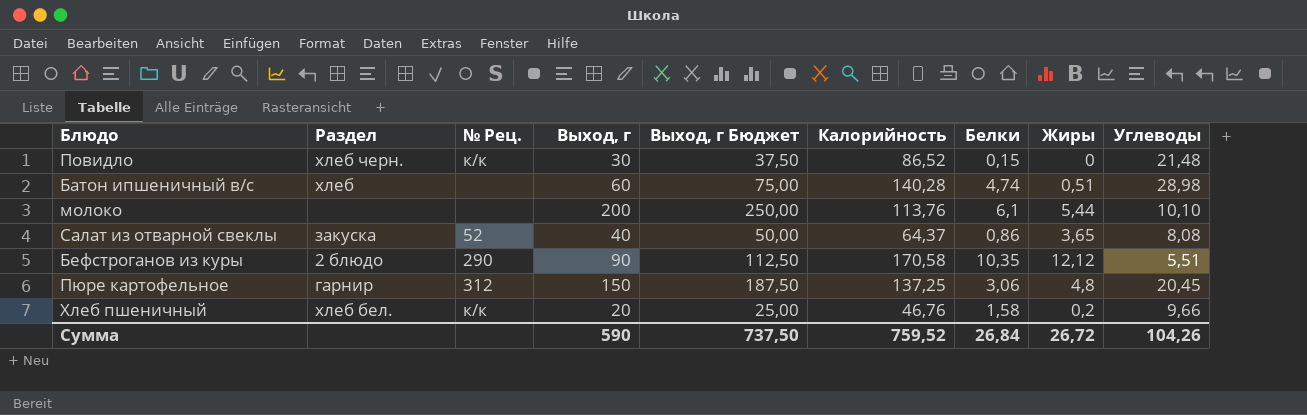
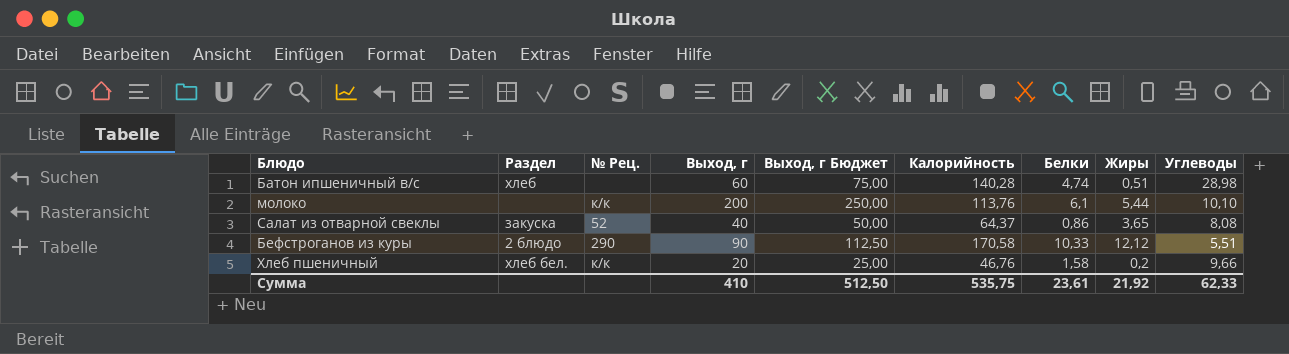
row Повидло: хлеб черн. | к/к | 30 | 37,50 | 86,52 | 0,15 | 0 | 21,48 -> none
row Пюре картофельное: гарнир | 312 | 150 | 187,50 | 137,25 | 3,06 | 4,8 | 20,45 -> none
молоко | № Рец.: none -> к/к
Бефстроганов из куры | Белки: 10,35 -> 10,33
Сумма | Выход, г: 590 -> 410
Сумма | Выход, г Бюджет: 737,50 -> 512,50
Сумма | Калорийность: 759,52 -> 535,75
Сумма | Белки: 26,84 -> 23,61
Сумма | Жиры: 26,72 -> 21,92
Сумма | Углеводы: 104,26 -> 62,33

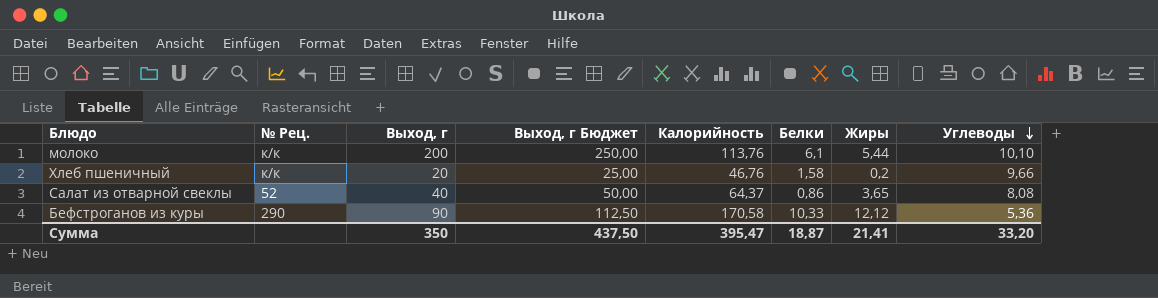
row order: none -> Углеводы descending
column Раздел | position: 2 -> none
row Батон ипшеничный в/с: хлеб | none | 60 | 75,00 | 140,28 | 4,74 | 0,51 | 28,98 -> none
Бефстроганов из куры | Углеводы: 5,51 -> 5,36
Сумма | Выход, г: 410 -> 350
Сумма | Выход, г Бюджет: 512,50 -> 437,50
Сумма | Калорийность: 535,75 -> 395,47
Сумма | Белки: 23,61 -> 18,87
Сумма | Жиры: 21,92 -> 21,41
Сумма | Углеводы: 62,33 -> 33,20

